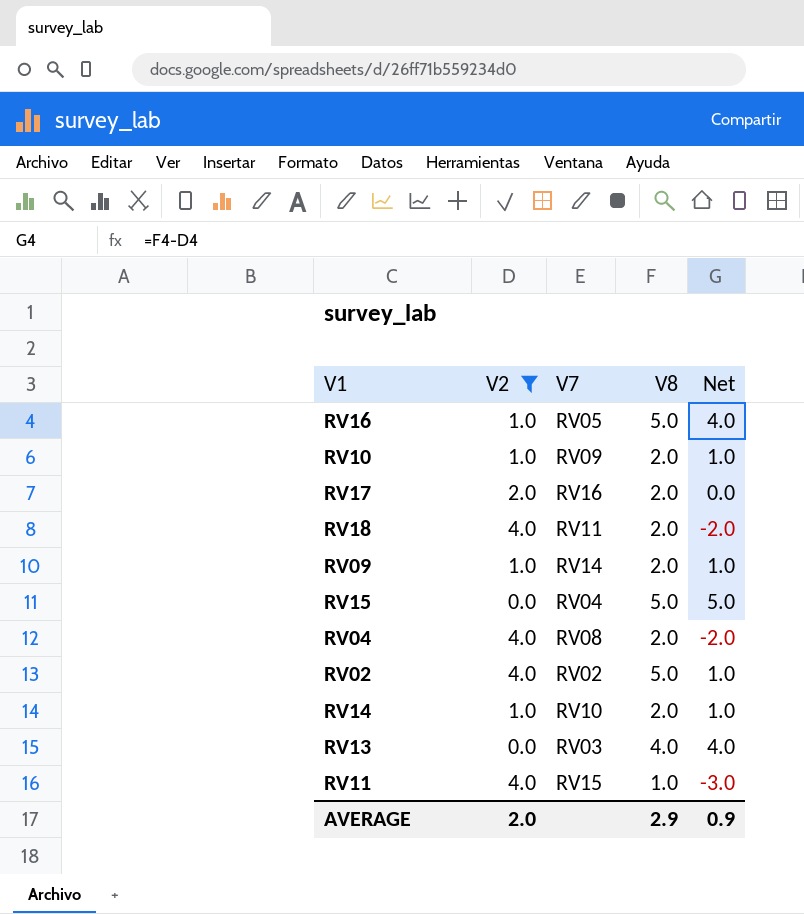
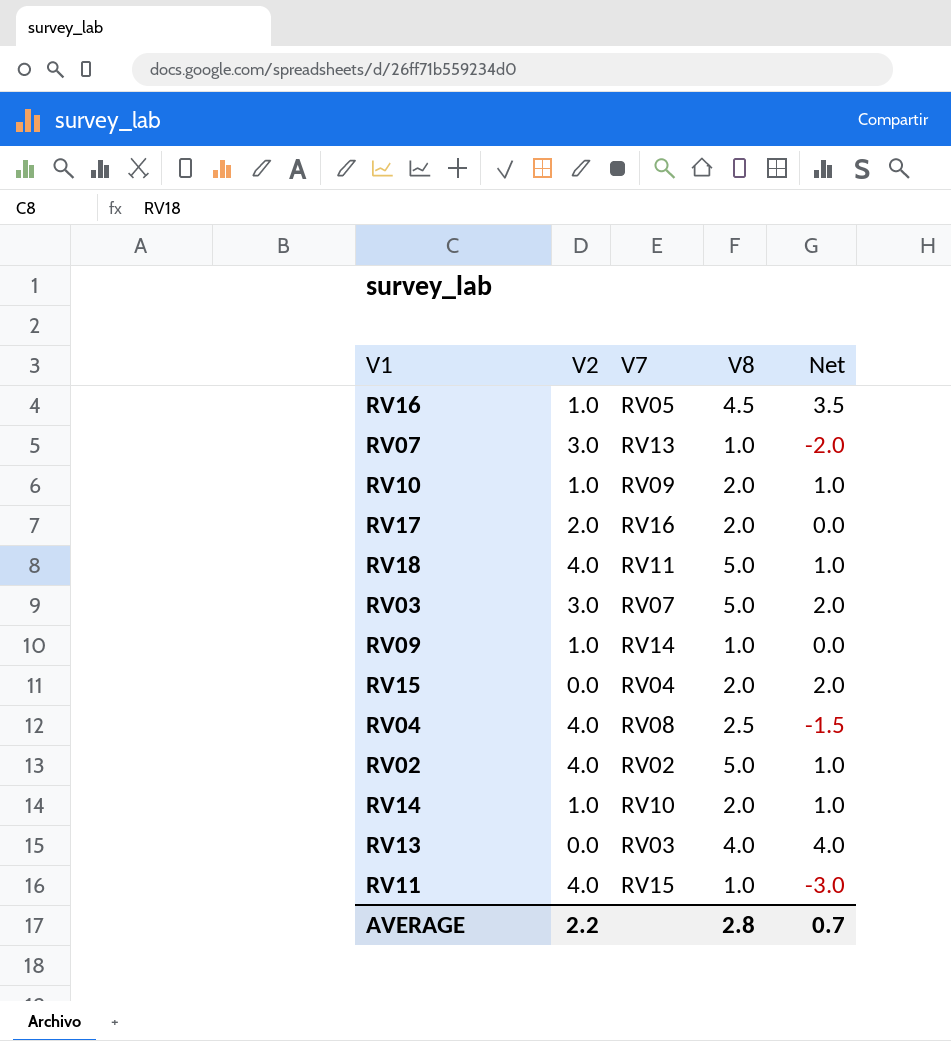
filter: V2 != 3.0 -> none
RV16 | V8: 5.0 -> 4.5
RV16 | Net: 4.0 -> 3.5
RV18 | V8: 2.0 -> 5.0
RV18 | Net: -2.0 -> 1.0
RV09 | V8: 2.0 -> 1.0
RV09 | Net: 1.0 -> 0.0
RV15 | V8: 5.0 -> 2.0
RV15 | Net: 5.0 -> 2.0
RV04 | V8: 2.0 -> 2.5
RV04 | Net: -2.0 -> -1.5
AVERAGE | V2: 2.0 -> 2.2
AVERAGE | V8: 2.9 -> 2.8
AVERAGE | Net: 0.9 -> 0.7

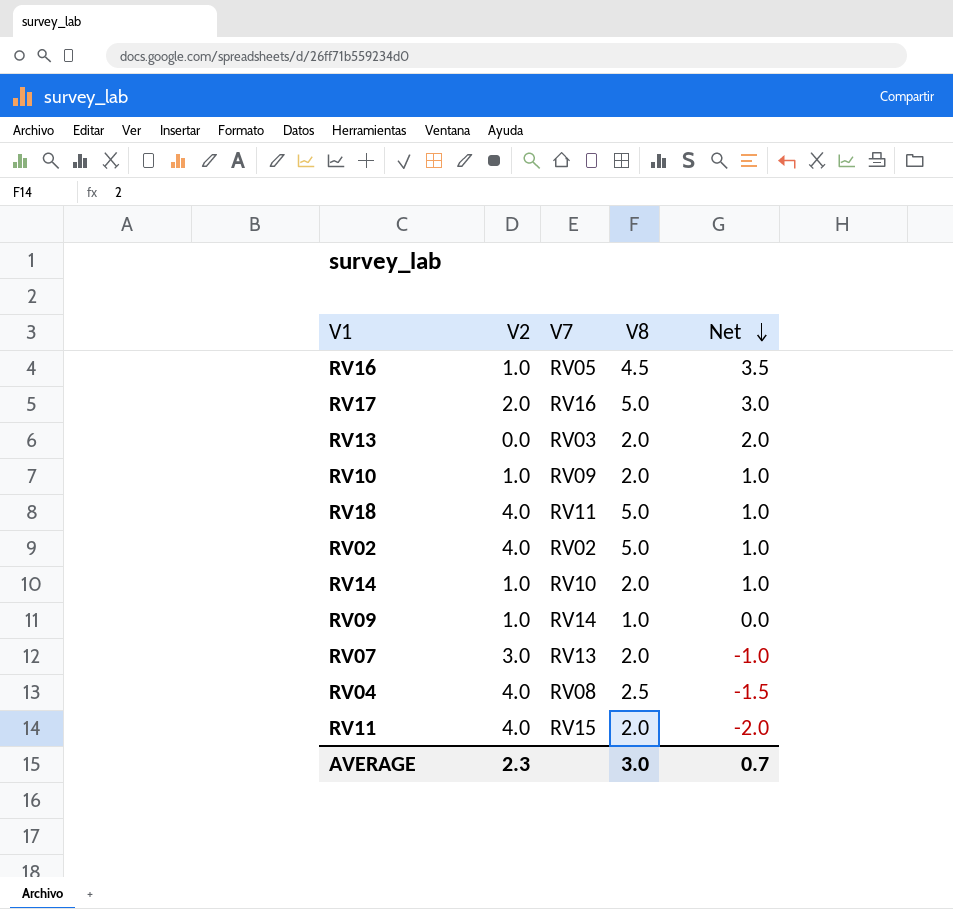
row order: none -> Net descending
row RV03: 3.0 | RV07 | 5.0 | 2.0 -> none
row RV15: 0.0 | RV04 | 2.0 | 2.0 -> none
RV17 | V8: 2.0 -> 5.0
RV17 | Net: 0.0 -> 3.0
RV13 | V8: 4.0 -> 2.0
RV13 | Net: 4.0 -> 2.0
RV07 | V8: 1.0 -> 2.0
RV07 | Net: -2.0 -> -1.0
RV11 | V8: 1.0 -> 2.0
RV11 | Net: -3.0 -> -2.0
AVERAGE | V2: 2.2 -> 2.3
AVERAGE | V8: 2.8 -> 3.0

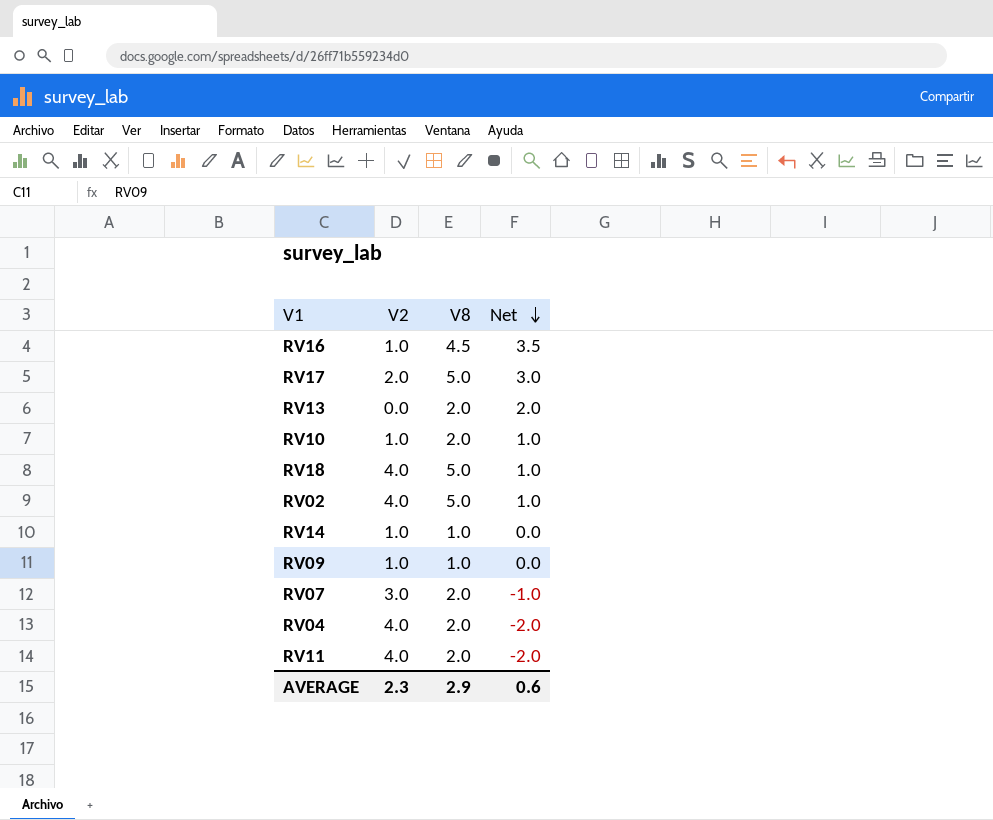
column V7 | position: 3 -> none
RV14 | V8: 2.0 -> 1.0
RV14 | Net: 1.0 -> 0.0
RV04 | V8: 2.5 -> 2.0
RV04 | Net: -1.5 -> -2.0
AVERAGE | V8: 3.0 -> 2.9
AVERAGE | Net: 0.7 -> 0.6

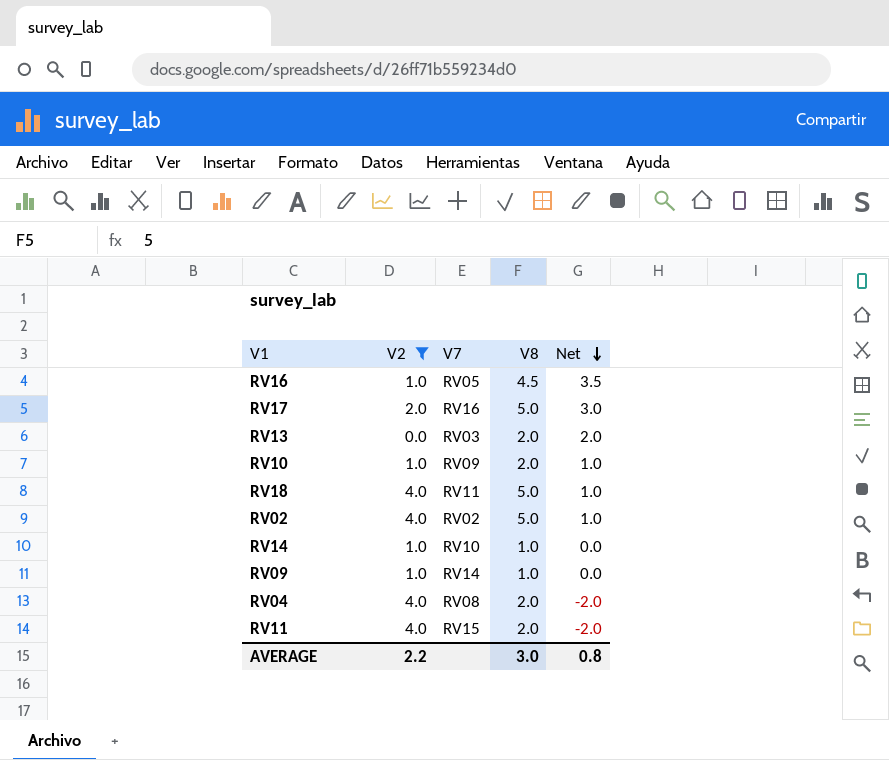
filter: none -> V2 != 3.0
column V7 | position: none -> 3
AVERAGE | V2: 2.3 -> 2.2
AVERAGE | V8: 2.9 -> 3.0
AVERAGE | Net: 0.6 -> 0.8

